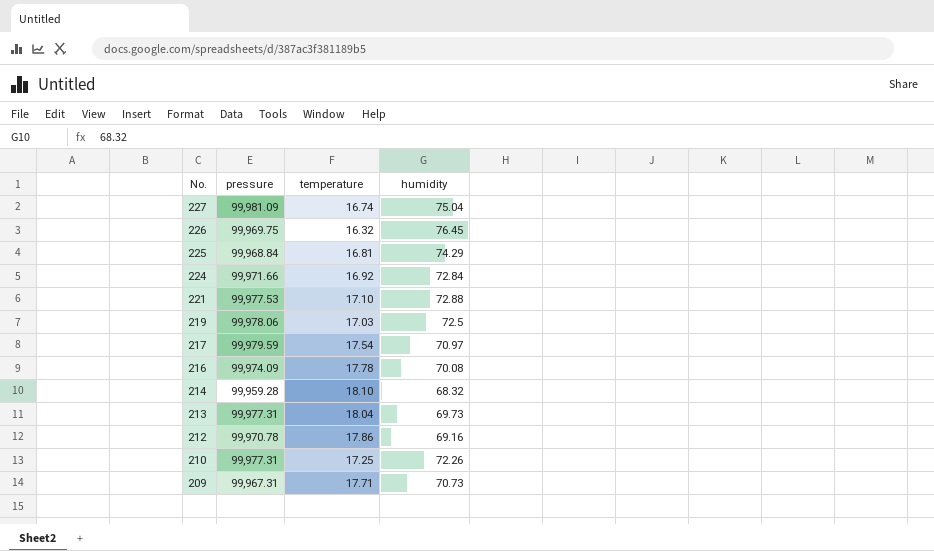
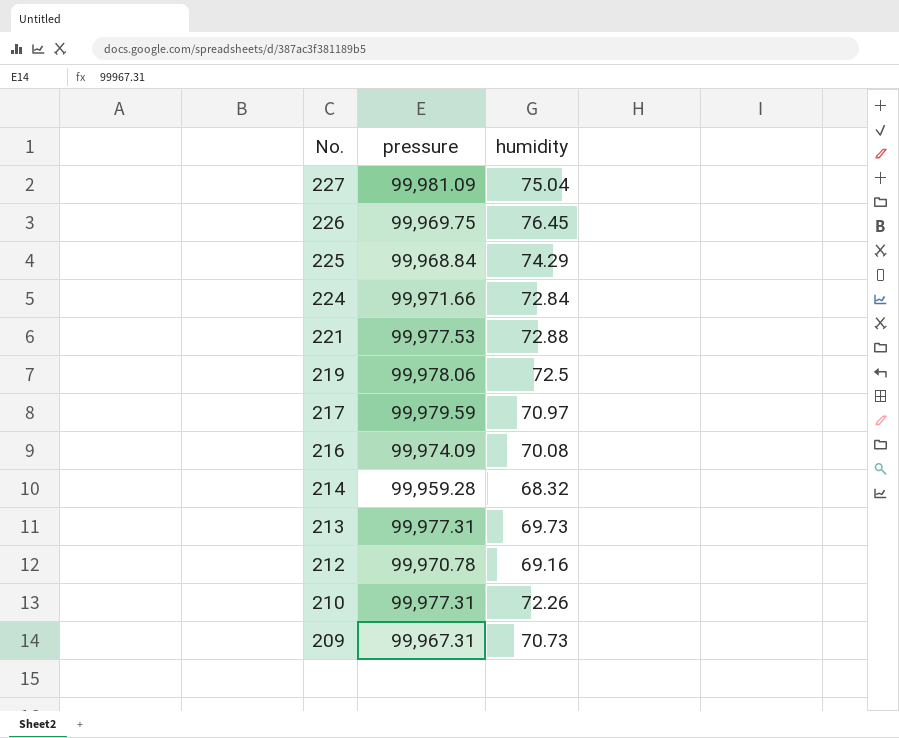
column temperature | position: 3 -> none

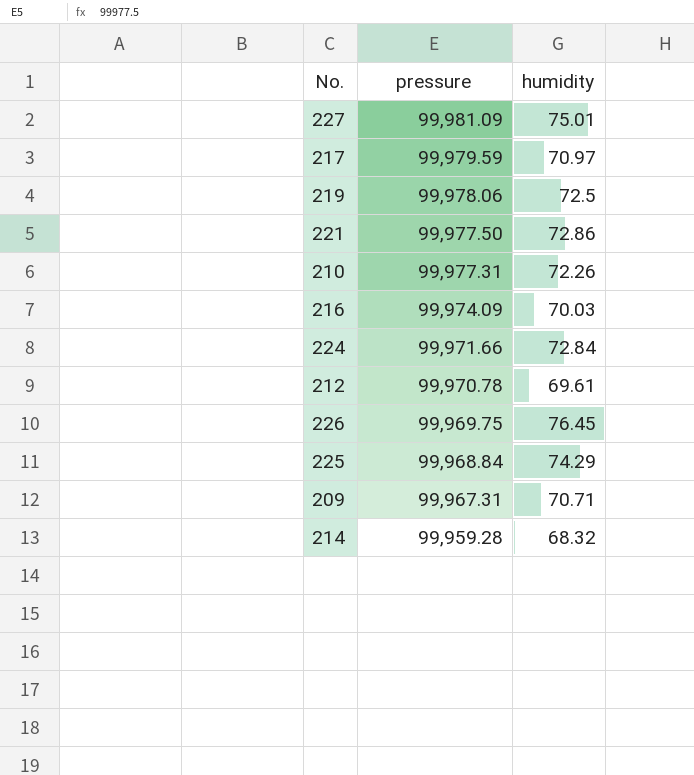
row order: No. descending -> pressure descending
row 213: 99,977.31 | 69.73 -> none
227 | humidity: 75.04 -> 75.01
221 | pressure: 99,977.53 -> 99,977.50
221 | humidity: 72.88 -> 72.86
216 | humidity: 70.08 -> 70.03
212 | humidity: 69.16 -> 69.61
209 | humidity: 70.73 -> 70.71

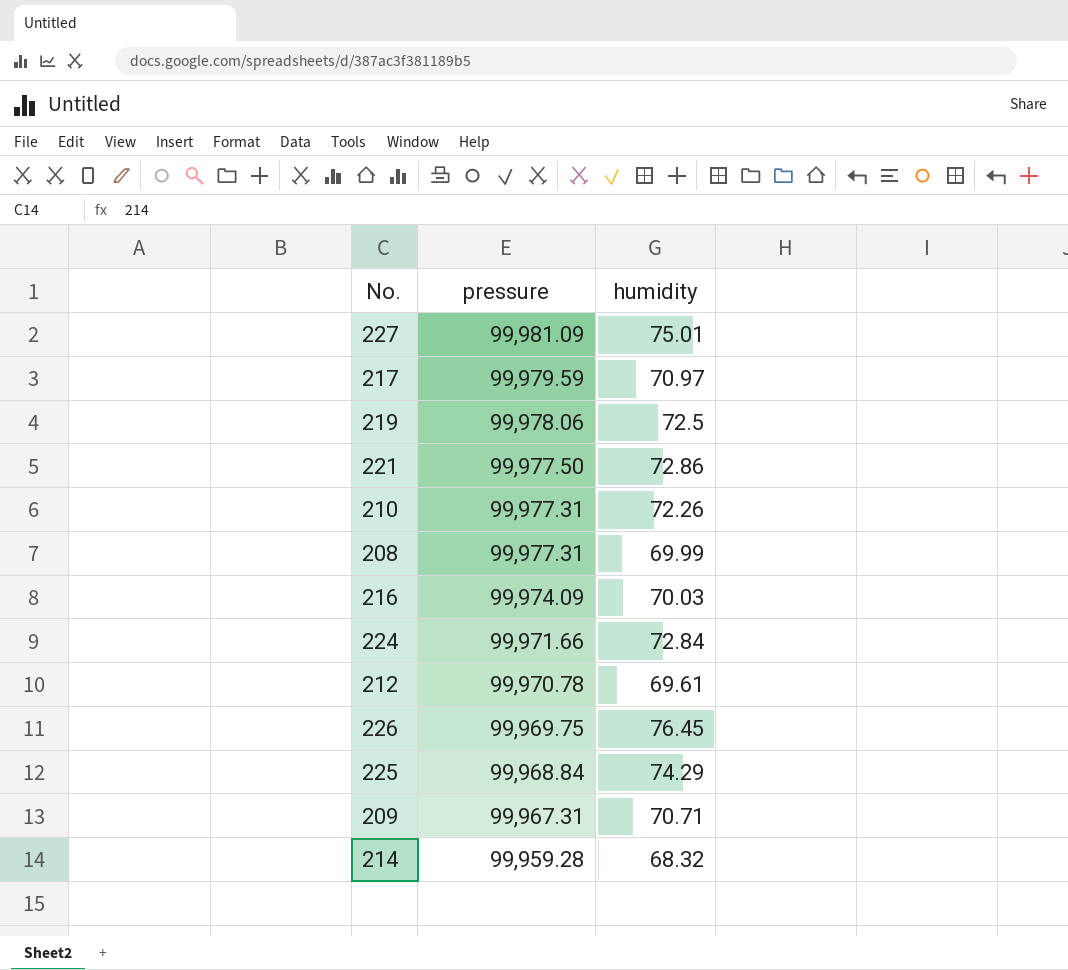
row 208: none -> 99,977.31 | 69.99

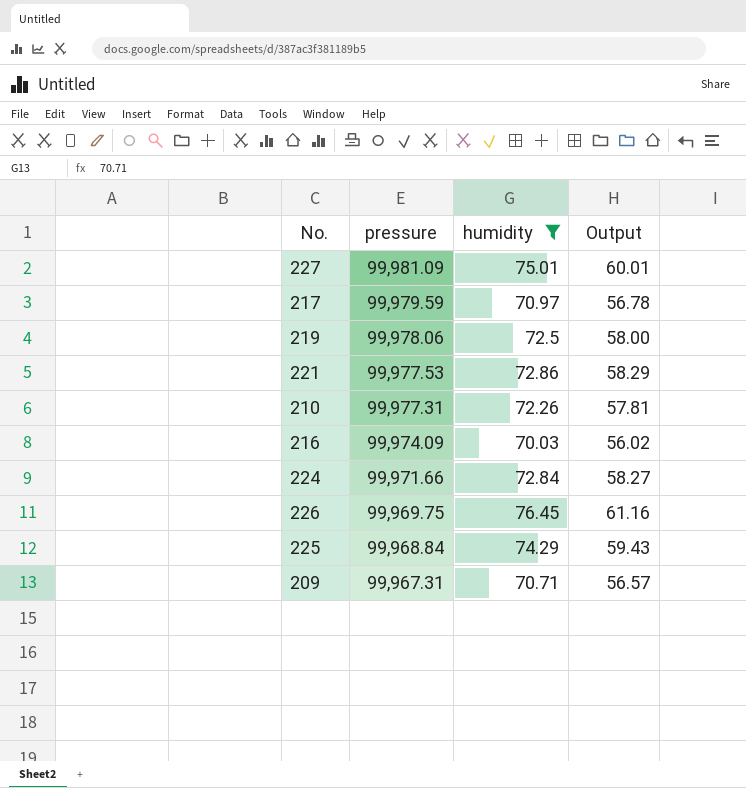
filter: none -> humidity >= 70.03
column Output | formula: none -> [humidity] * 0.8
221 | pressure: 99,977.50 -> 99,977.53

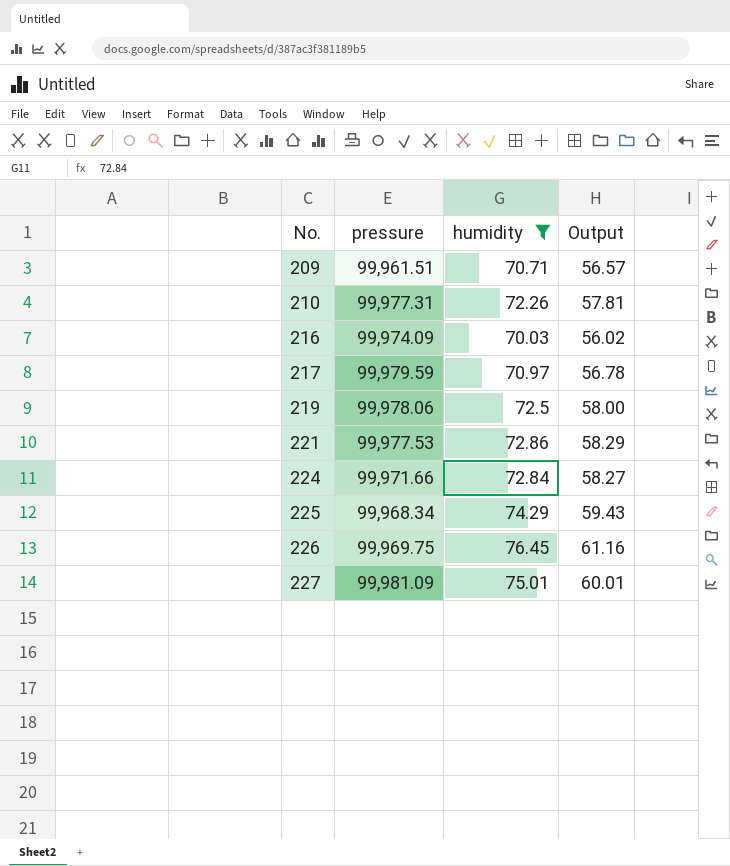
row order: pressure descending -> No. ascending
209 | pressure: 99,967.31 -> 99,961.51
225 | pressure: 99,968.84 -> 99,968.34

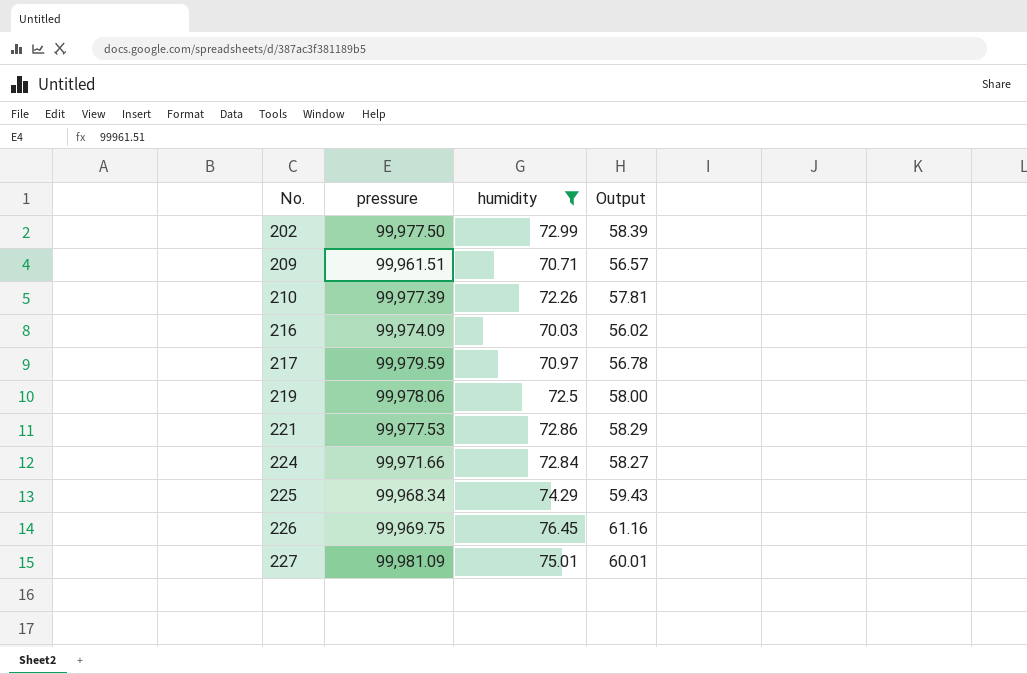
row 202: none -> 99,977.50 | 72.99 | 58.39
210 | pressure: 99,977.31 -> 99,977.39

